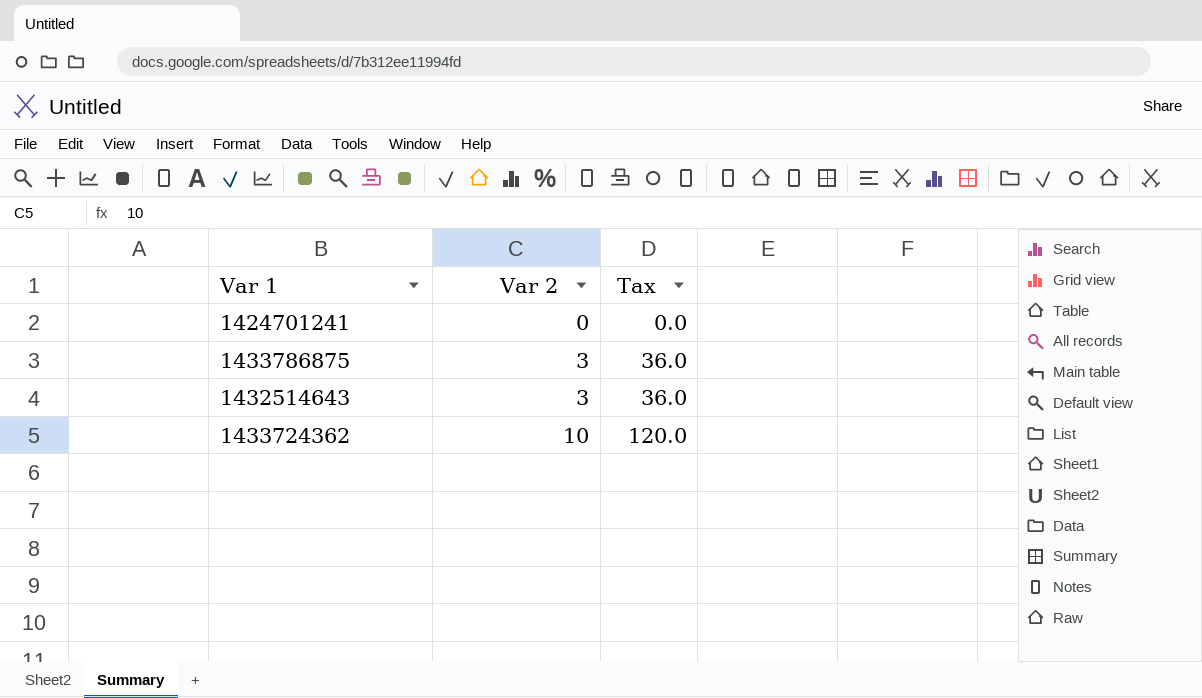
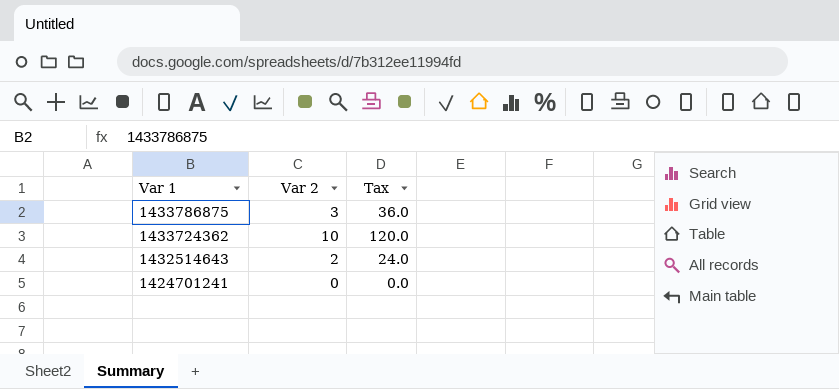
row order: Var 2 ascending -> Var 1 descending
1432514643 | Var 2: 3 -> 2
1432514643 | Tax: 36.0 -> 24.0

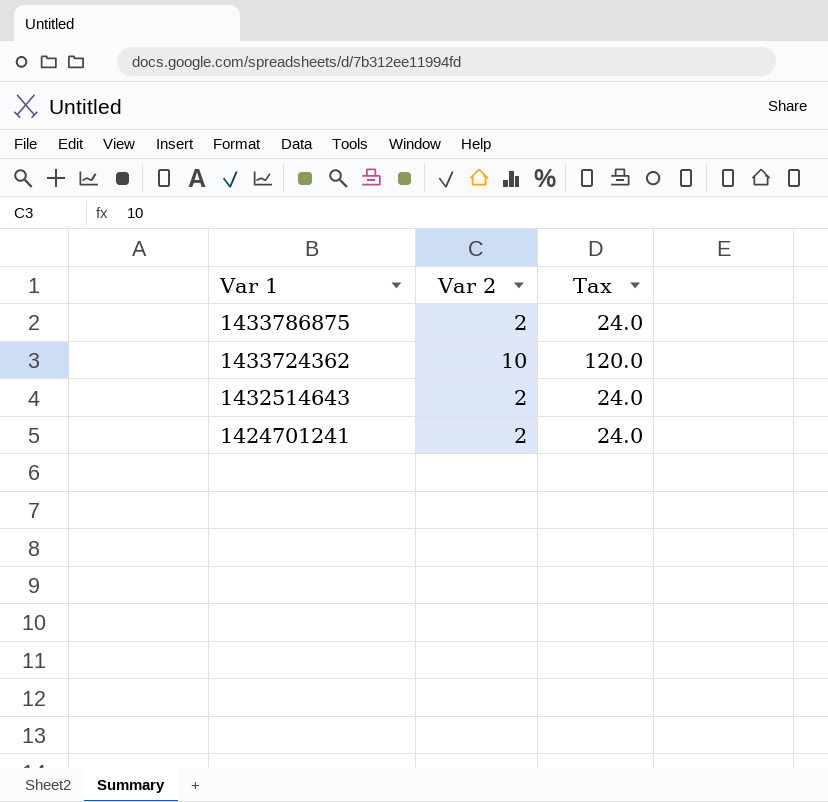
1433786875 | Var 2: 3 -> 2
1433786875 | Tax: 36.0 -> 24.0
1424701241 | Var 2: 0 -> 2
1424701241 | Tax: 0.0 -> 24.0

